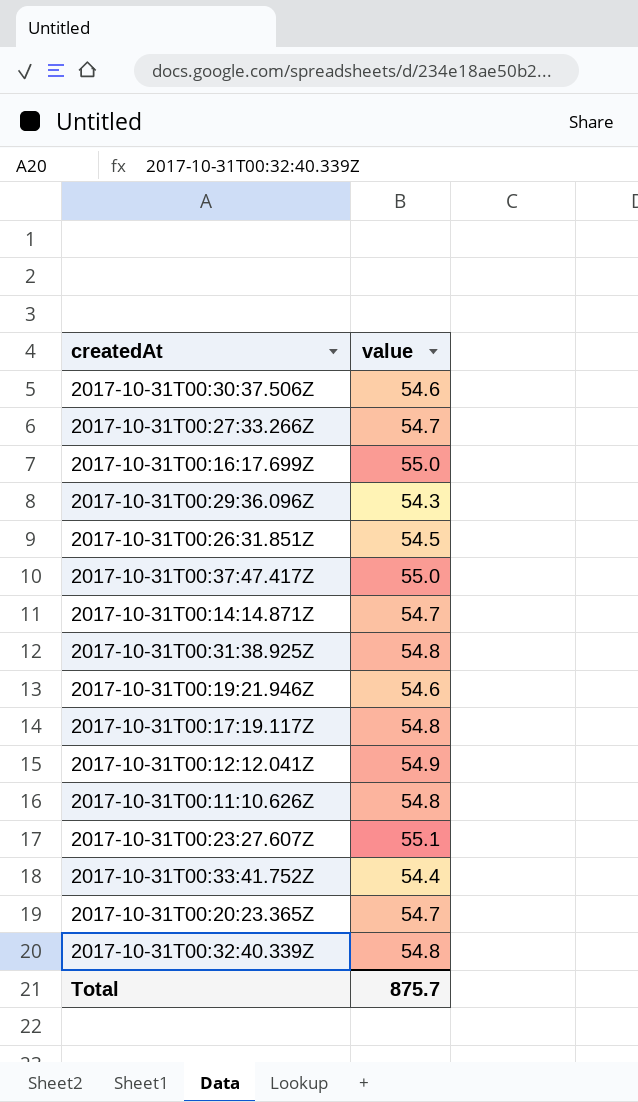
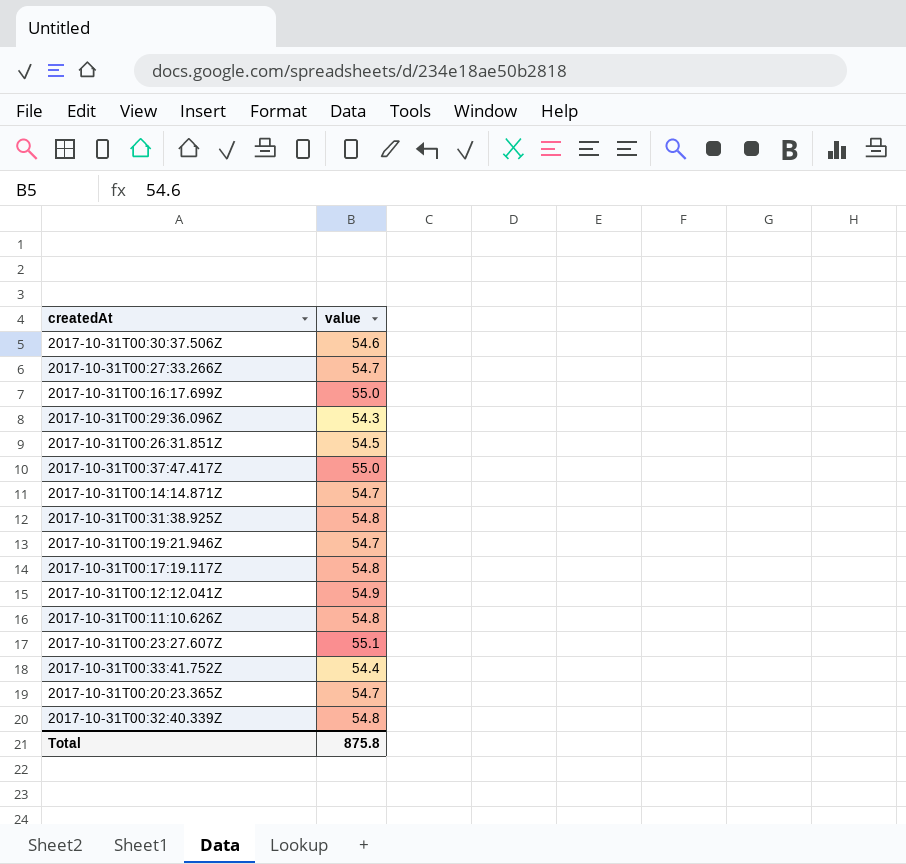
2017-10-31T00:19:21.946Z | value: 54.6 -> 54.7
Total | value: 875.7 -> 875.8

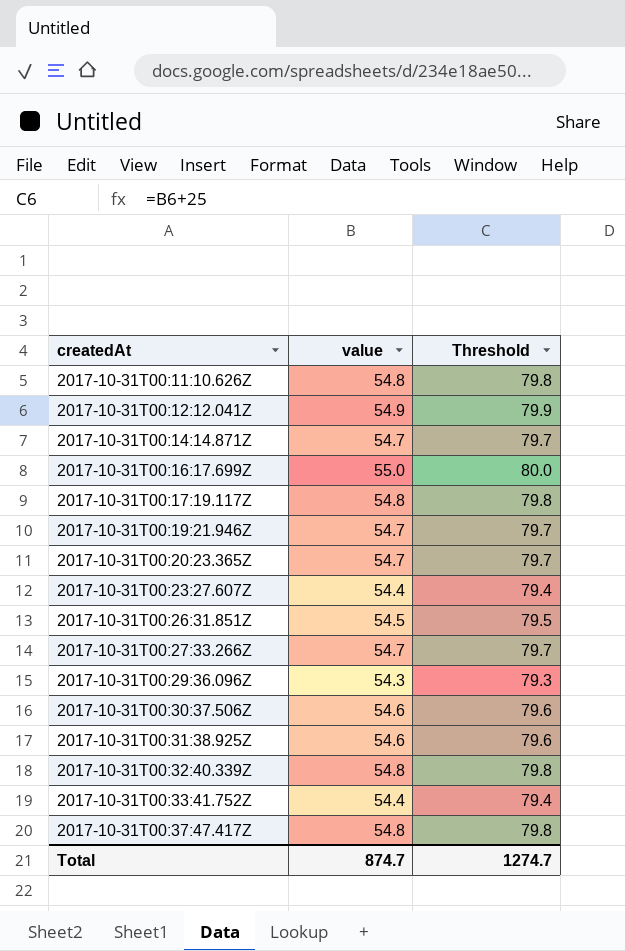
row order: none -> createdAt ascending
column Threshold | formula: none -> [value] + 25
2017-10-31T00:23:27.607Z | value: 55.1 -> 54.4
2017-10-31T00:31:38.925Z | value: 54.8 -> 54.6
2017-10-31T00:37:47.417Z | value: 55.0 -> 54.8
Total | value: 875.8 -> 874.7

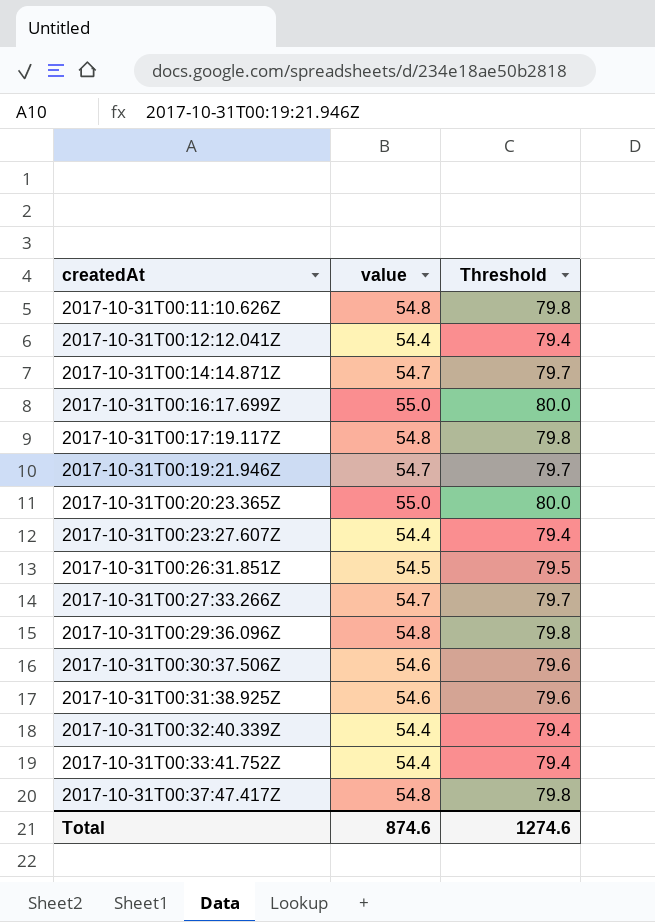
2017-10-31T00:12:12.041Z | value: 54.9 -> 54.4
2017-10-31T00:12:12.041Z | Threshold: 79.9 -> 79.4
2017-10-31T00:20:23.365Z | value: 54.7 -> 55.0
2017-10-31T00:20:23.365Z | Threshold: 79.7 -> 80.0
2017-10-31T00:29:36.096Z | value: 54.3 -> 54.8
2017-10-31T00:29:36.096Z | Threshold: 79.3 -> 79.8
2017-10-31T00:32:40.339Z | value: 54.8 -> 54.4
2017-10-31T00:32:40.339Z | Threshold: 79.8 -> 79.4
Total | value: 874.7 -> 874.6
Total | Threshold: 1274.7 -> 1274.6

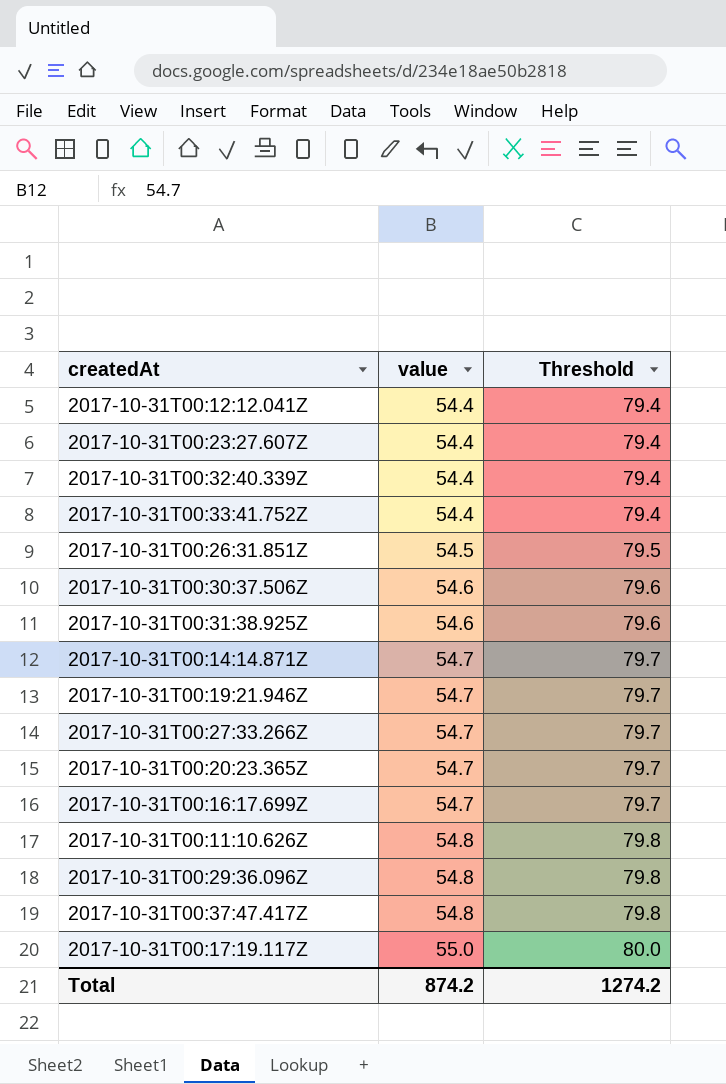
row order: createdAt ascending -> value ascending
2017-10-31T00:20:23.365Z | value: 55.0 -> 54.7
2017-10-31T00:20:23.365Z | Threshold: 80.0 -> 79.7
2017-10-31T00:16:17.699Z | value: 55.0 -> 54.7
2017-10-31T00:16:17.699Z | Threshold: 80.0 -> 79.7
2017-10-31T00:17:19.117Z | value: 54.8 -> 55.0
2017-10-31T00:17:19.117Z | Threshold: 79.8 -> 80.0
Total | value: 874.6 -> 874.2
Total | Threshold: 1274.6 -> 1274.2

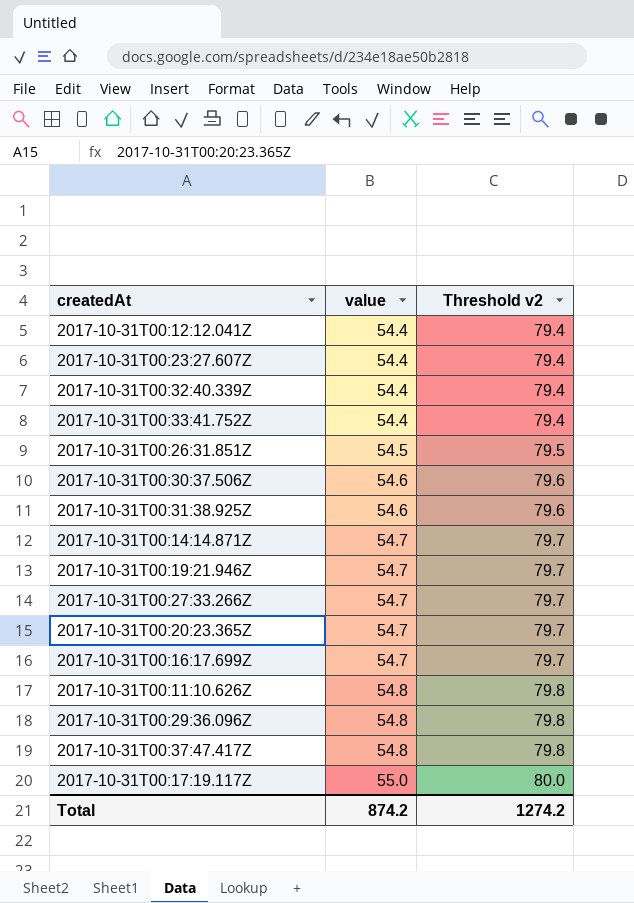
column name: Threshold -> Threshold v2

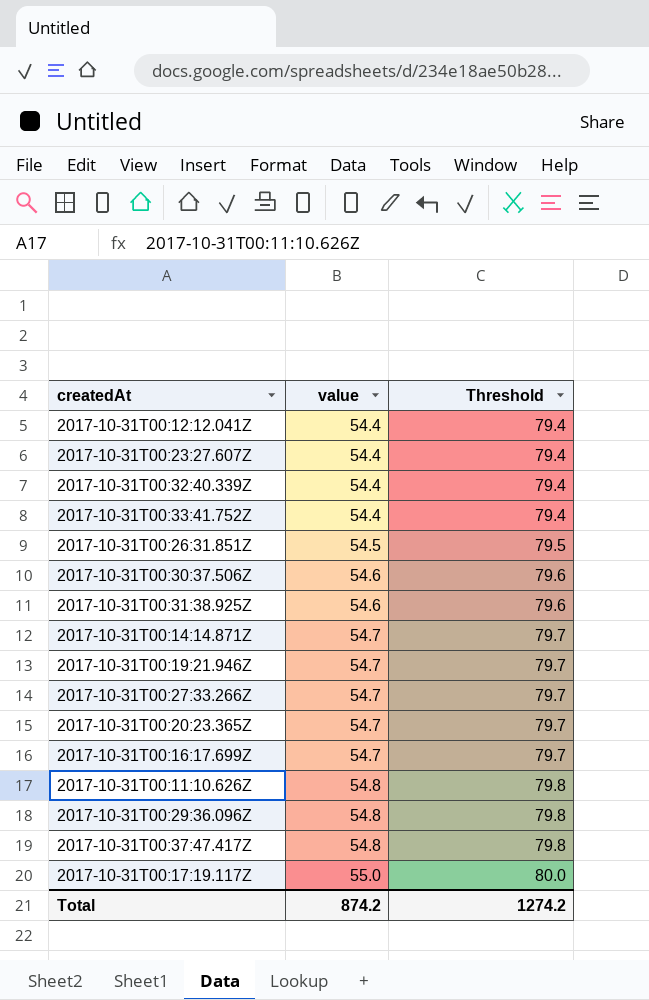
column name: Threshold v2 -> Threshold

